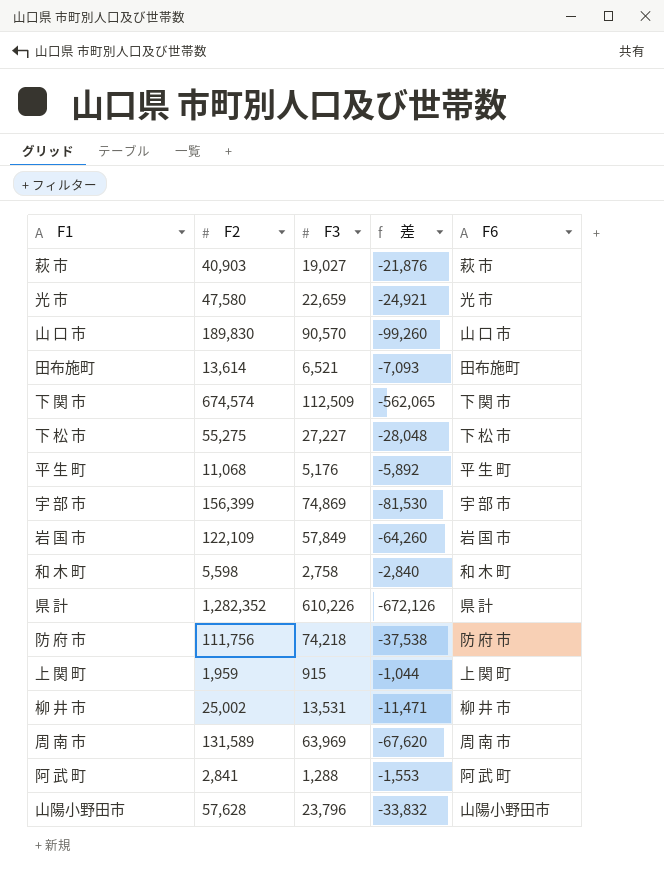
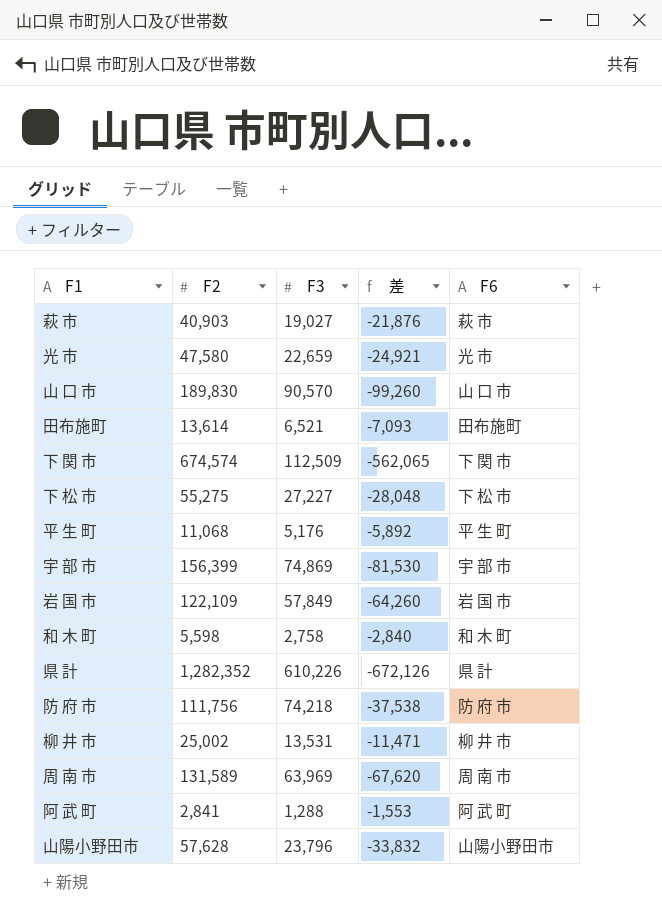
row 上 関 町: 1,959 | 915 | -1,044 | 上 関 町 -> none

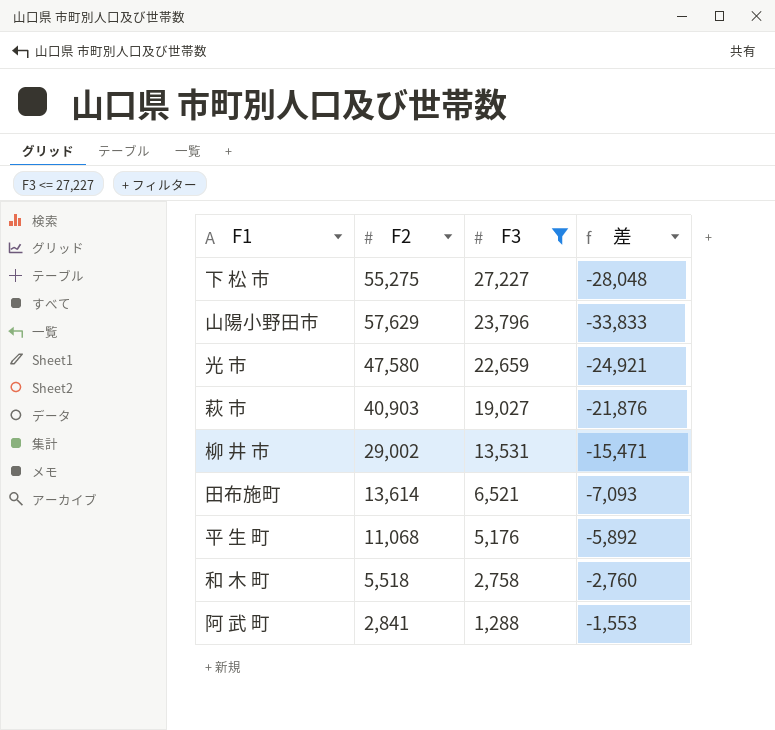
filter: none -> F3 <= 27,227
row order: none -> F3 descending
column F6 | position: 5 -> none
山陽小野田市 | F2: 57,628 -> 57,629
山陽小野田市 | 差: -33,832 -> -33,833
柳 井 市 | F2: 25,002 -> 29,002
柳 井 市 | 差: -11,471 -> -15,471
和 木 町 | F2: 5,598 -> 5,518
和 木 町 | 差: -2,840 -> -2,760

